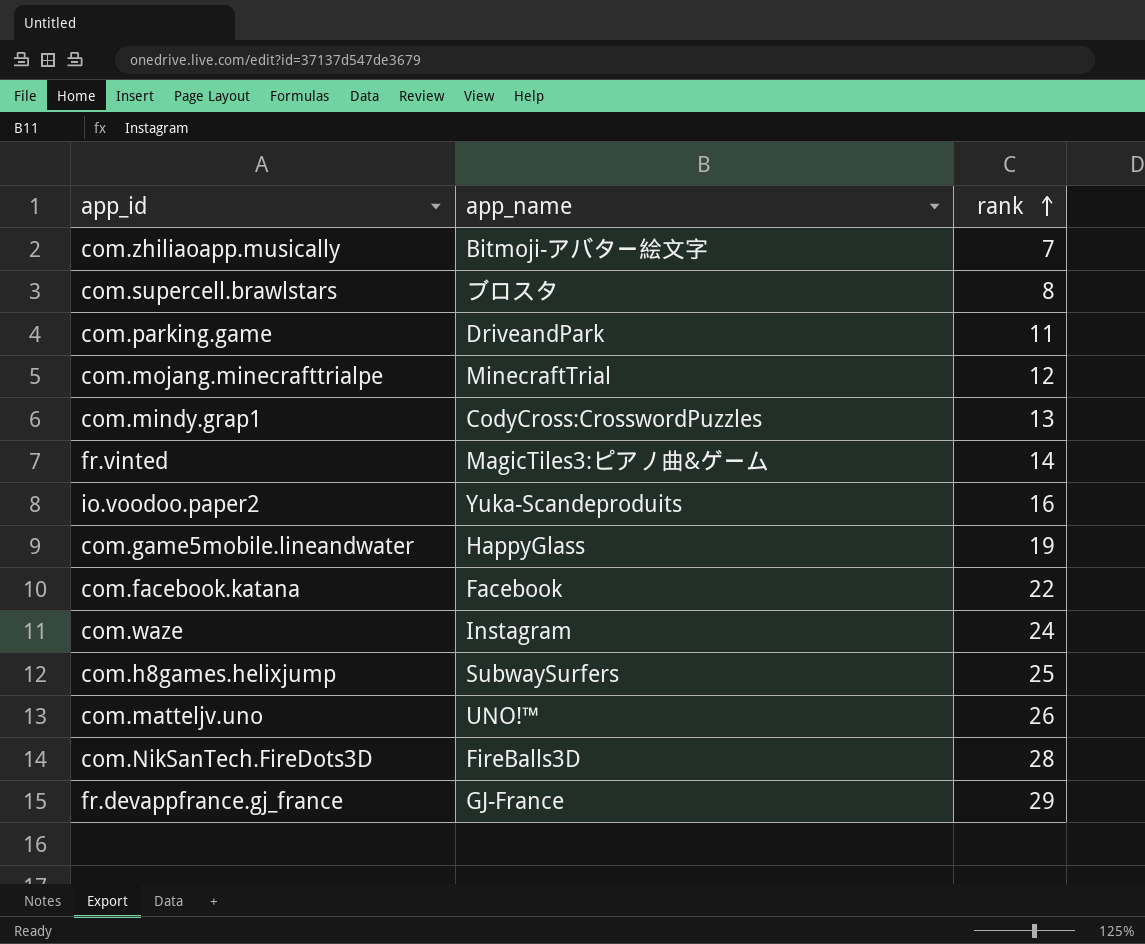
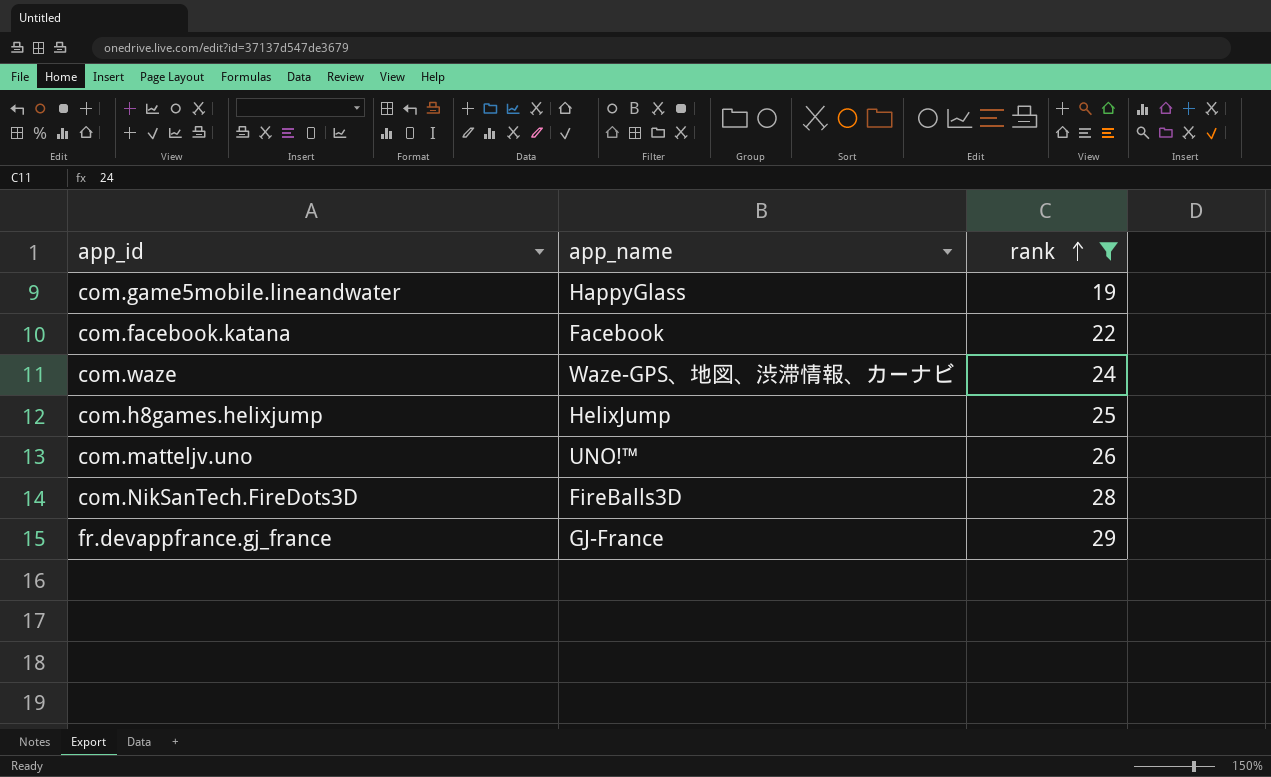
filter: none -> rank >= 19
com.waze | app_name: Instagram -> Waze-GPS、地図、渋滞情報、カーナビ
com.h8games.helixjump | app_name: SubwaySurfers -> HelixJump

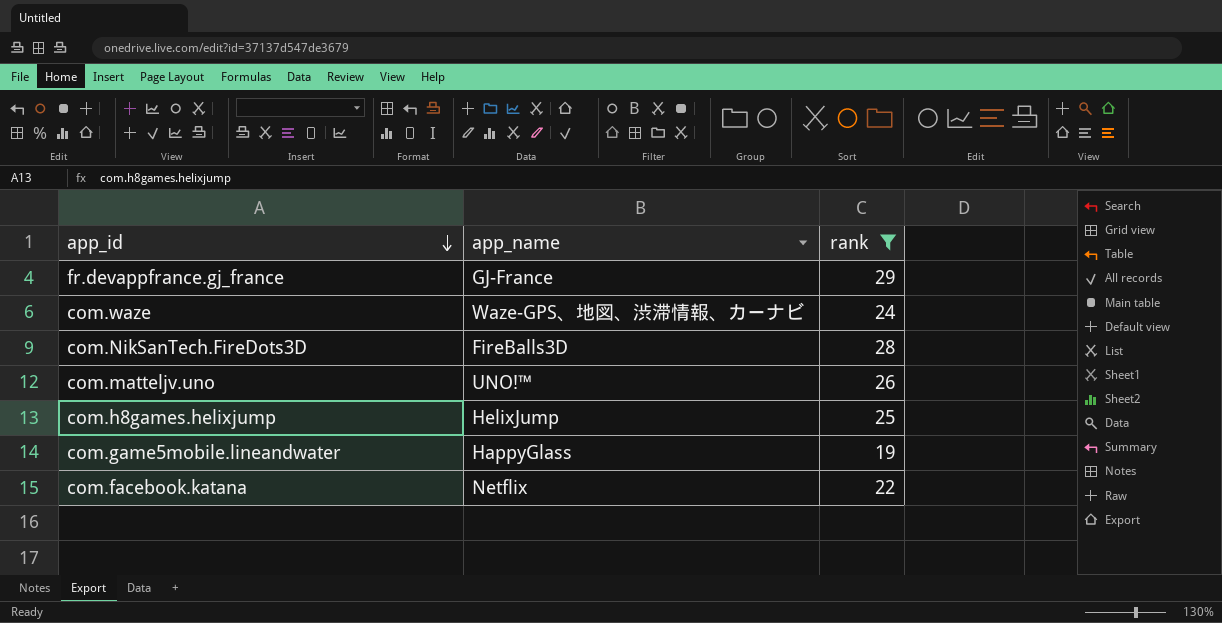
row order: rank ascending -> app_id descending
com.facebook.katana | app_name: Facebook -> Netflix

